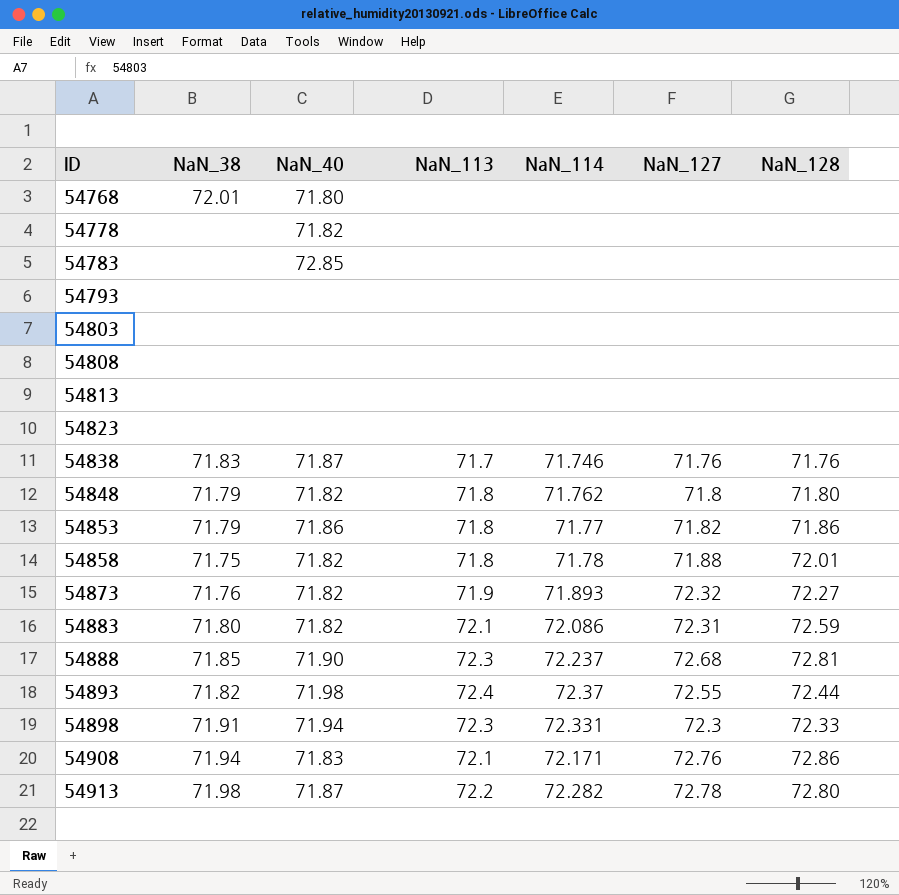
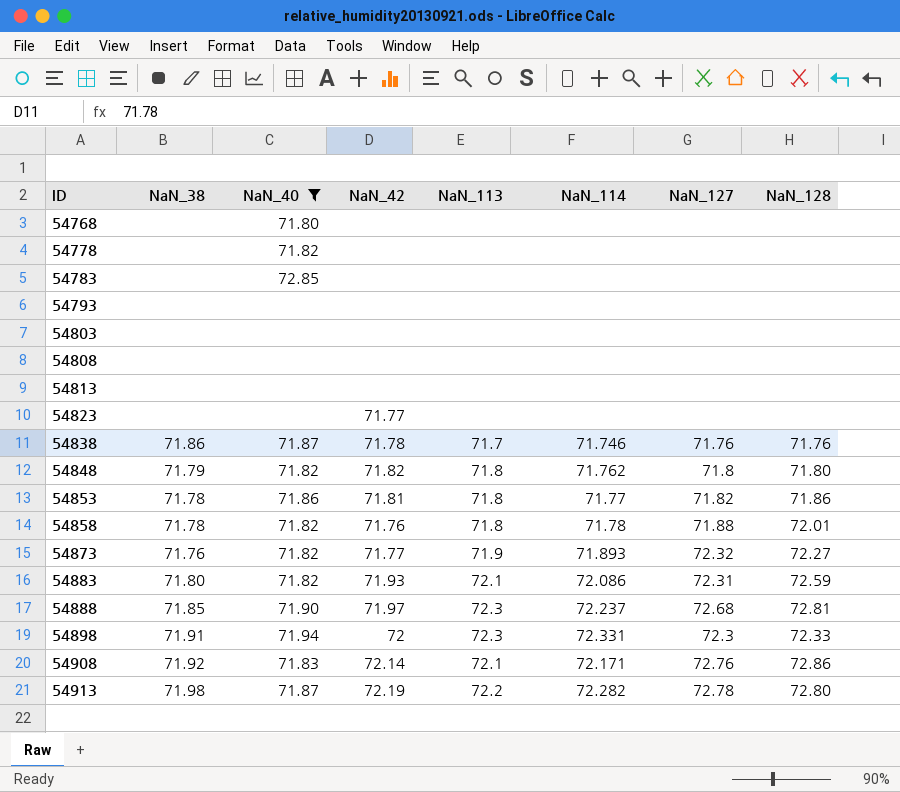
filter: none -> NaN_40 != 71.98
column NaN_42 | position: none -> 4
54768 | NaN_38: 72.01 -> none
54838 | NaN_38: 71.83 -> 71.86
54853 | NaN_38: 71.79 -> 71.78
54858 | NaN_38: 71.75 -> 71.78
54908 | NaN_38: 71.94 -> 71.92

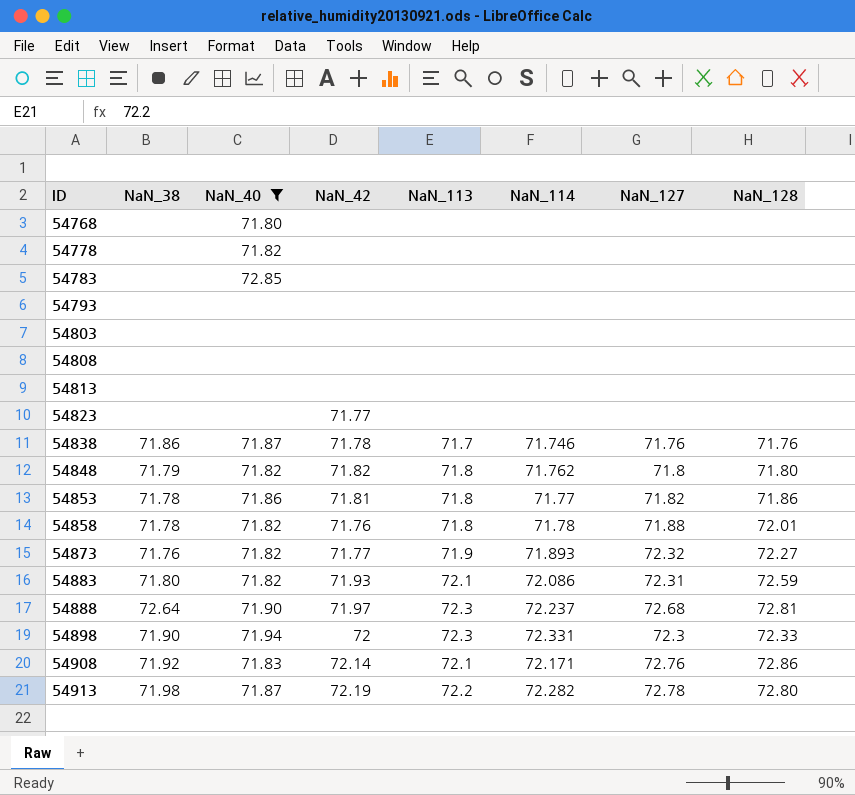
54888 | NaN_38: 71.85 -> 72.64
54898 | NaN_38: 71.91 -> 71.90

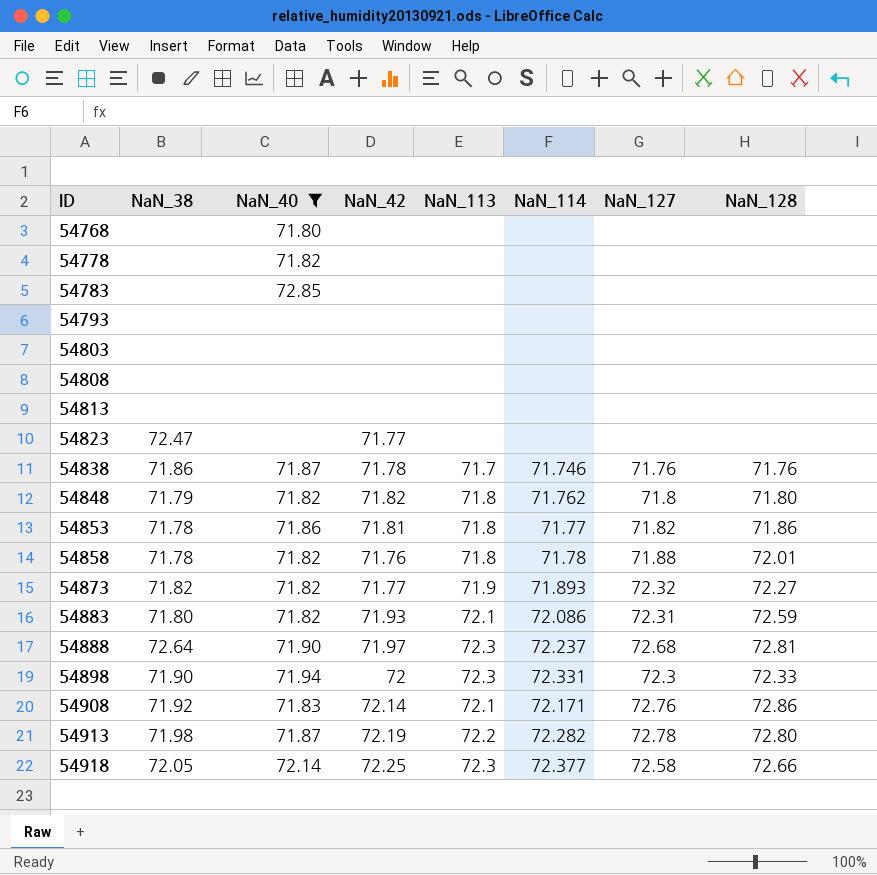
54823 | NaN_38: none -> 72.47
54873 | NaN_38: 71.76 -> 71.82
row 54918: none -> 72.05 | 72.14 | 72.25 | 72.3 | 72.377 | 72.58 | 72.66

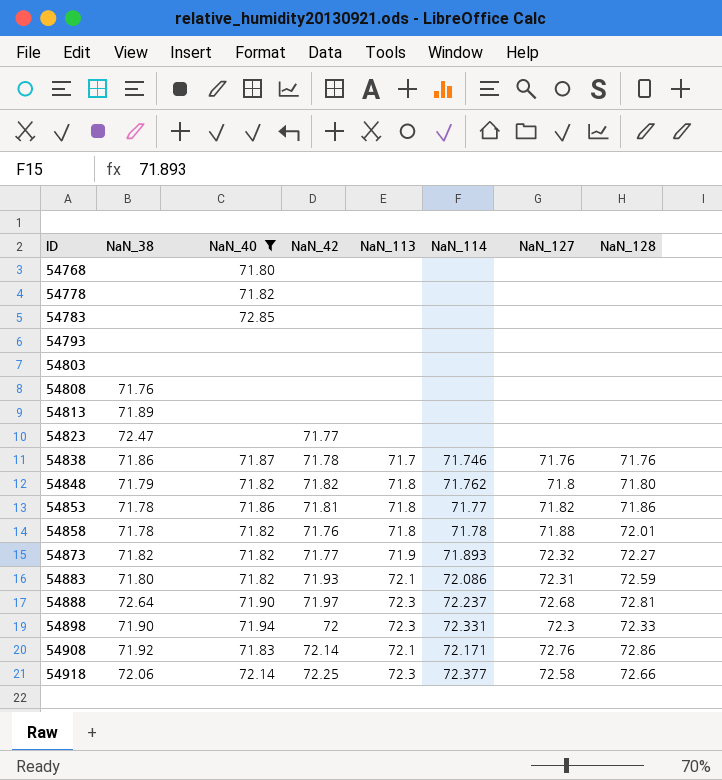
row 54913: 71.98 | 71.87 | 72.19 | 72.2 | 72.282 | 72.78 | 72.80 -> none
54808 | NaN_38: none -> 71.76
54813 | NaN_38: none -> 71.89
54918 | NaN_38: 72.05 -> 72.06

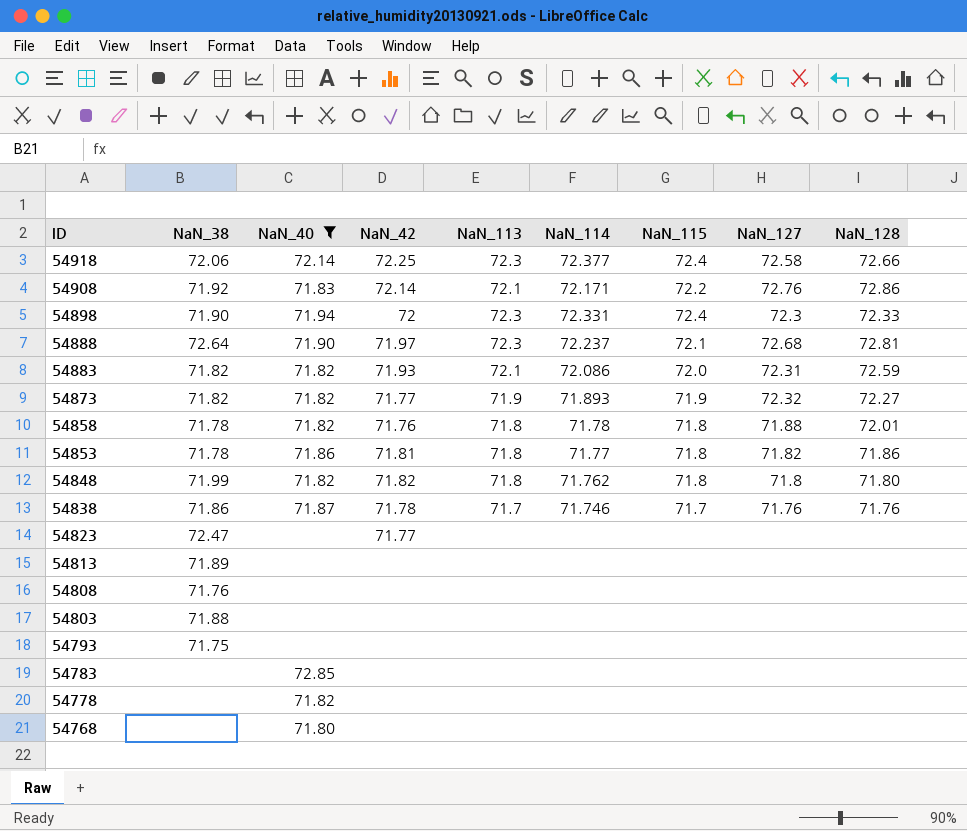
row order: ID ascending -> ID descending
column NaN_115 | position: none -> 7
54883 | NaN_38: 71.80 -> 71.82
54848 | NaN_38: 71.79 -> 71.99
54803 | NaN_38: none -> 71.88
54793 | NaN_38: none -> 71.75

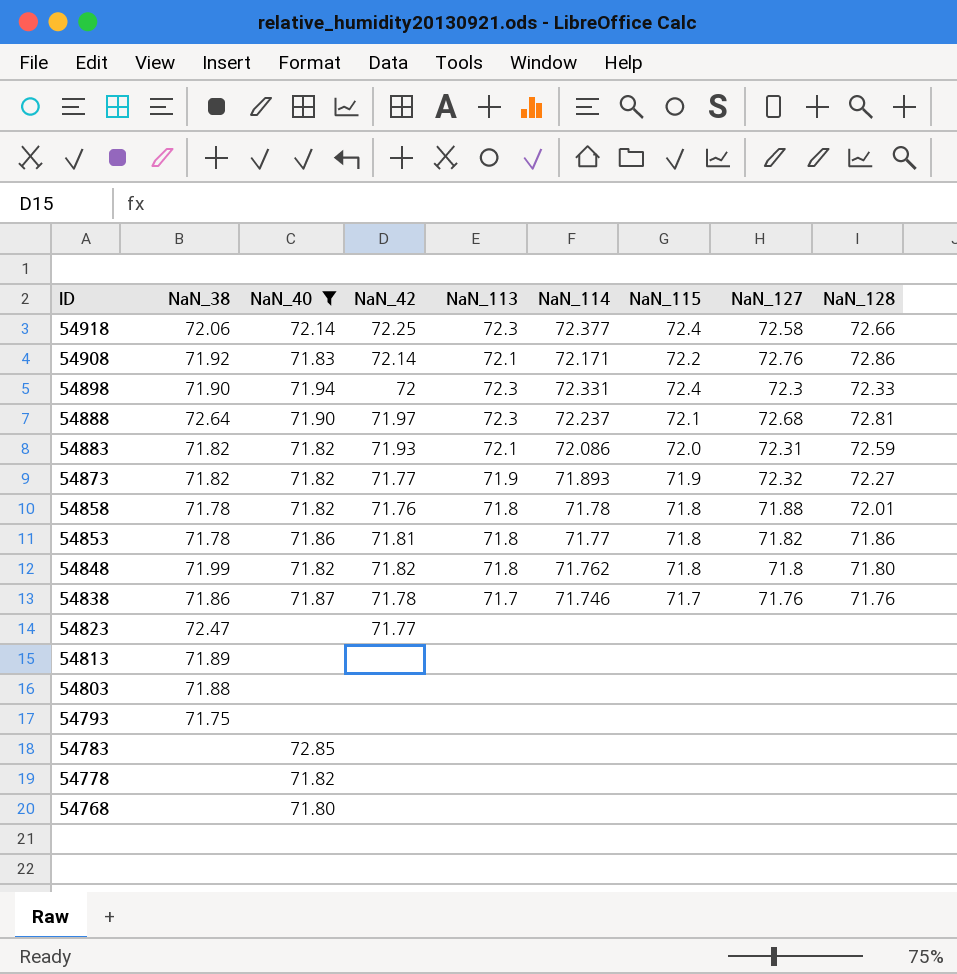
row 54808: 71.76 | none | none | none | none | none | none | none -> none

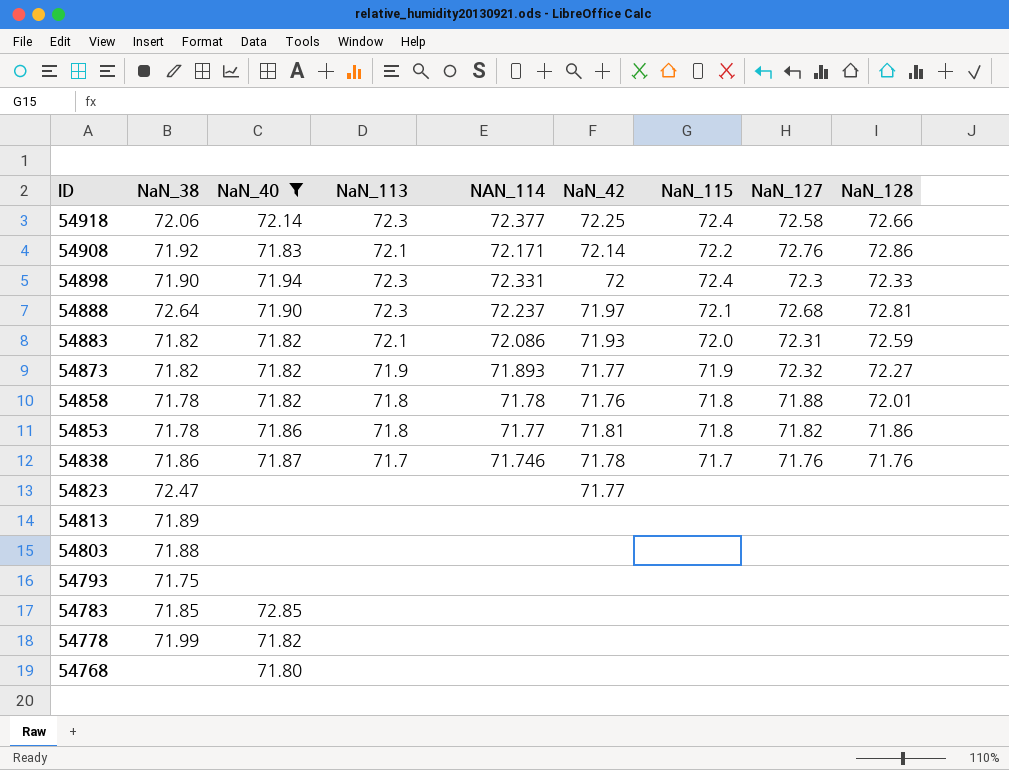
column name: NaN_114 -> NAN_114
column NaN_42 | position: 4 -> 6
row 54848: 71.99 | 71.82 | 71.82 | 71.8 | 71.762 | 71.8 | 71.8 | 71.80 -> none
54783 | NaN_38: none -> 71.85
54778 | NaN_38: none -> 71.99

